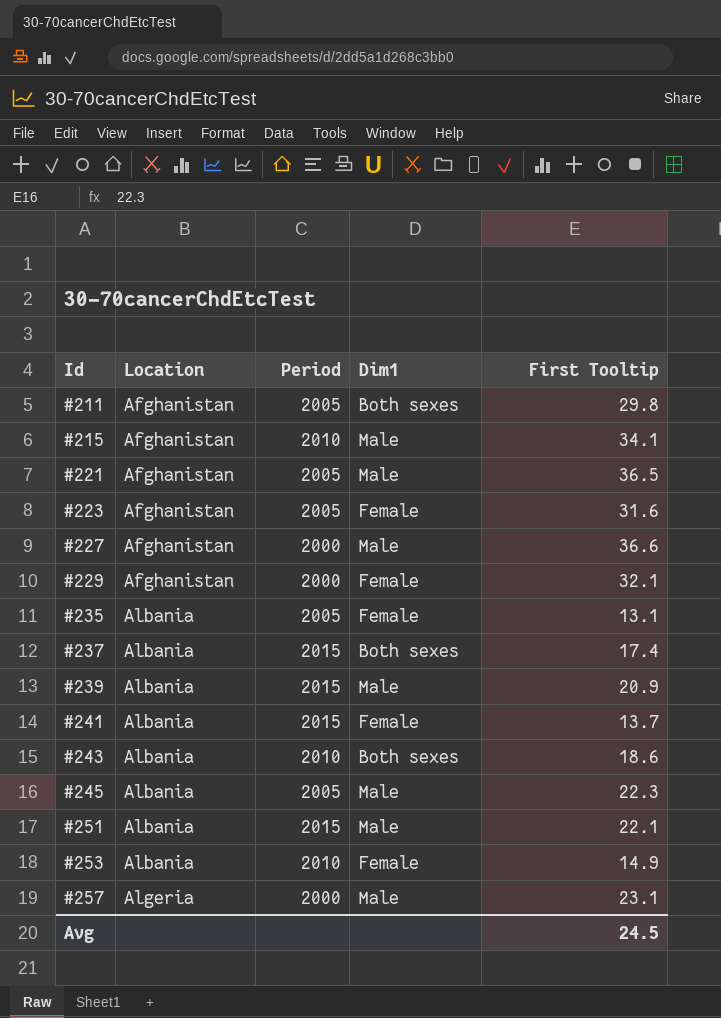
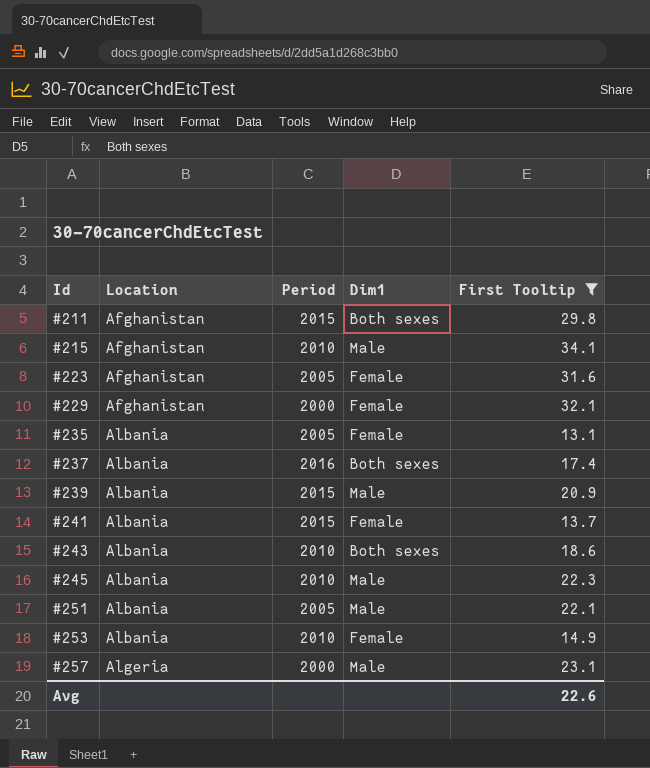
filter: none -> First Tooltip <= 34.1
#211 | Period: 2005 -> 2015
#237 | Period: 2015 -> 2016
#245 | Period: 2005 -> 2010
#251 | Period: 2015 -> 2005
Avg | First Tooltip: 24.5 -> 22.6

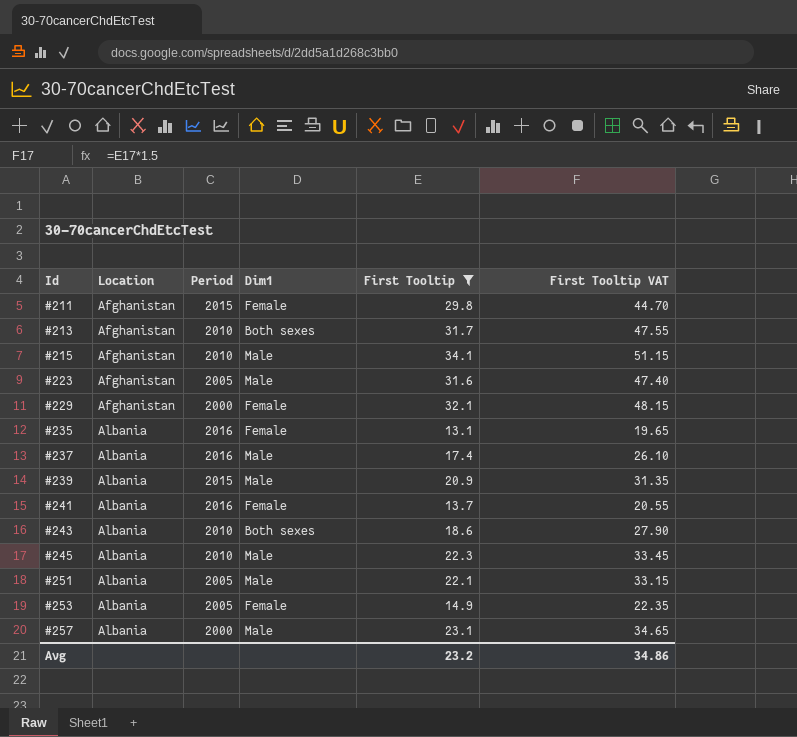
column First Tooltip VAT | formula: none -> [First Tooltip] * 1.5
#211 | Dim1: Both sexes -> Female
row #213: none -> Afghanistan | 2010 | Both sexes | 31.7 | 47.55
#223 | Dim1: Female -> Male
#235 | Period: 2005 -> 2016
#237 | Dim1: Both sexes -> Male
#241 | Period: 2015 -> 2016
#253 | Period: 2010 -> 2005
#257 | Location: Algeria -> Albania
Avg | First Tooltip: 22.6 -> 23.2

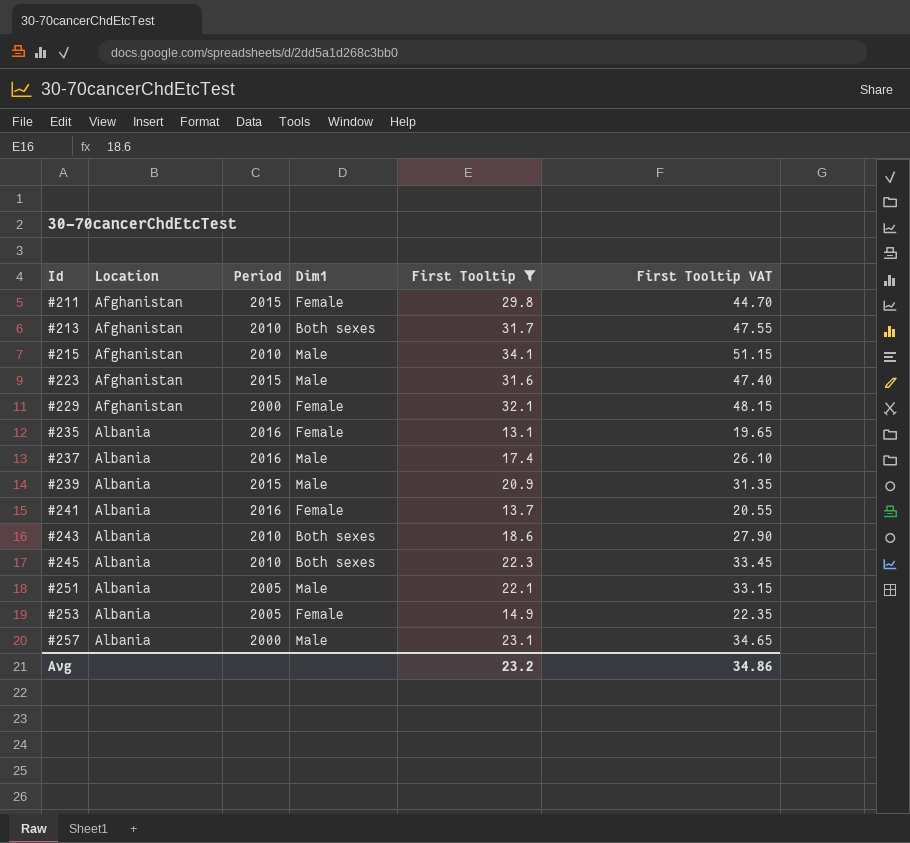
#223 | Period: 2005 -> 2015
#245 | Dim1: Male -> Both sexes

